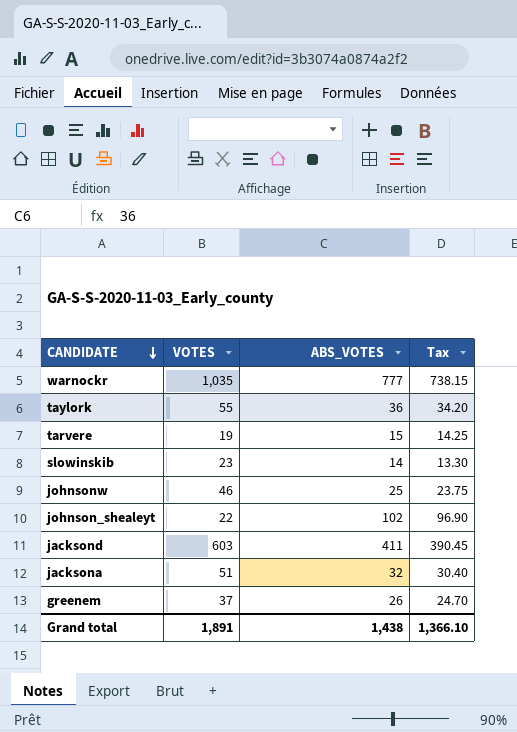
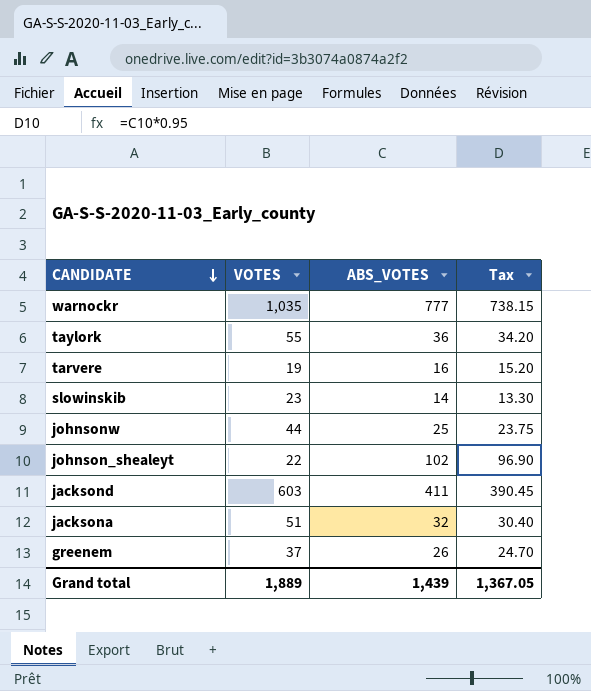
tarvere | ABS_VOTES: 15 -> 16
tarvere | Tax: 14.25 -> 15.20
johnsonw | VOTES: 46 -> 44
Grand total | VOTES: 1,891 -> 1,889
Grand total | ABS_VOTES: 1,438 -> 1,439
Grand total | Tax: 1,366.10 -> 1,367.05

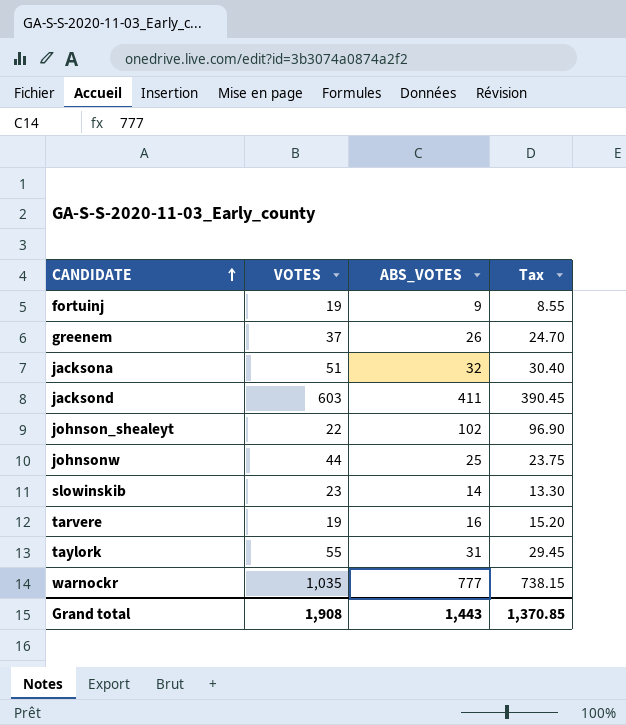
row order: CANDIDATE descending -> CANDIDATE ascending
row fortuinj: none -> 19 | 9 | 8.55
taylork | ABS_VOTES: 36 -> 31
taylork | Tax: 34.20 -> 29.45
Grand total | VOTES: 1,889 -> 1,908
Grand total | ABS_VOTES: 1,439 -> 1,443
Grand total | Tax: 1,367.05 -> 1,370.85

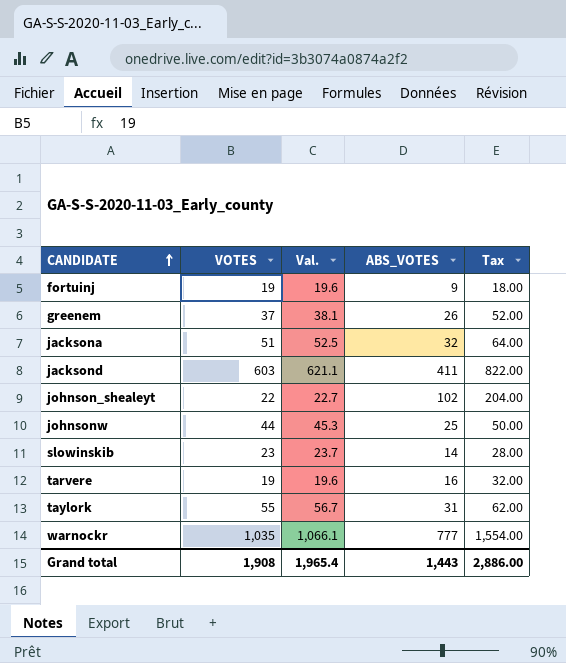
column Val. | formula: none -> [VOTES] * 1.03
column Tax | formula: [ABS_VOTES] * 0.95 -> [ABS_VOTES] * 2
Grand total | Tax: 1,370.85 -> 2,886.00

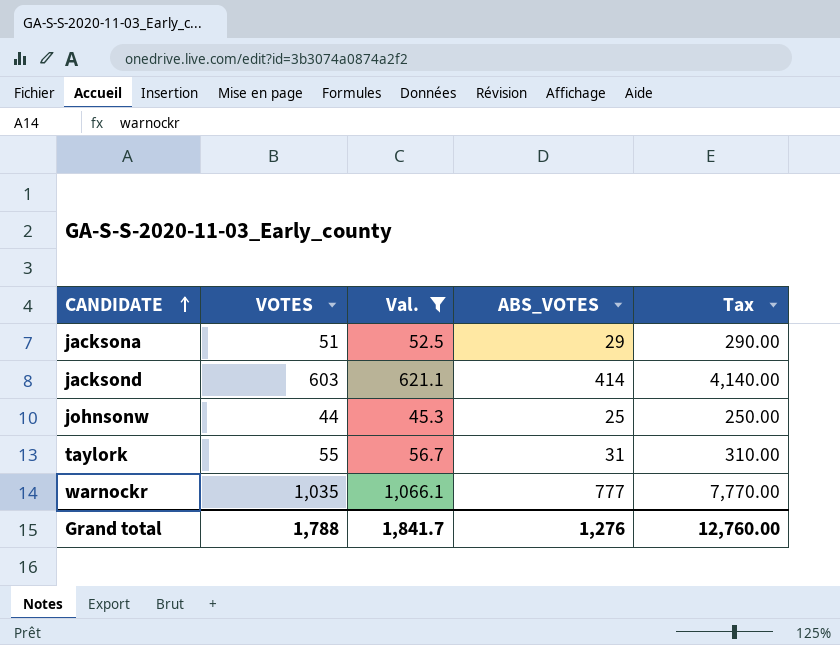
filter: none -> Val. >= 45.3
column Tax | formula: [ABS_VOTES] * 2 -> [ABS_VOTES] * 10
jacksona | ABS_VOTES: 32 -> 29
jacksond | ABS_VOTES: 411 -> 414
Grand total | VOTES: 1,908 -> 1,788
Grand total | Val.: 1,965.4 -> 1,841.7
Grand total | ABS_VOTES: 1,443 -> 1,276
Grand total | Tax: 2,886.00 -> 12,760.00

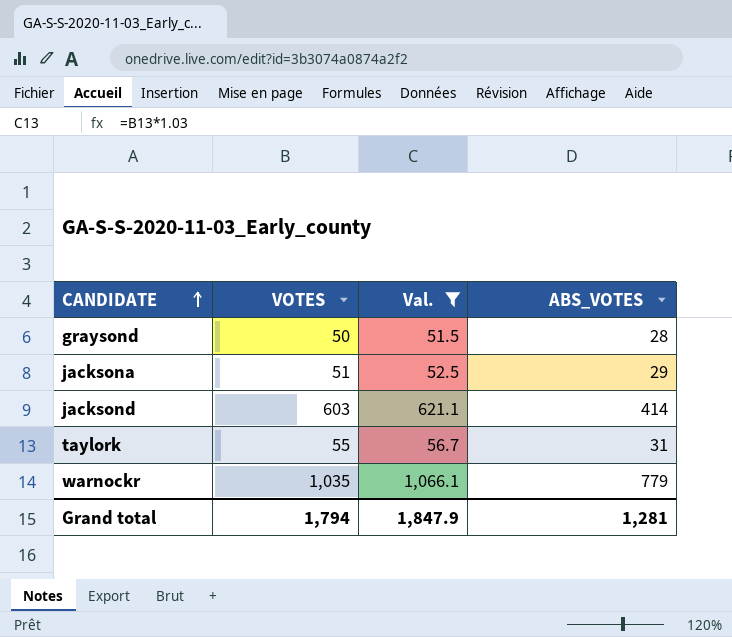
column Tax | formula: [ABS_VOTES] * 10 -> none
row johnsonw: 44 | 45.3 | 25 | 250.00 -> none
row graysond: none -> 50 | 51.5 | 28
warnockr | ABS_VOTES: 777 -> 779
Grand total | VOTES: 1,788 -> 1,794
Grand total | Val.: 1,841.7 -> 1,847.9
Grand total | ABS_VOTES: 1,276 -> 1,281

